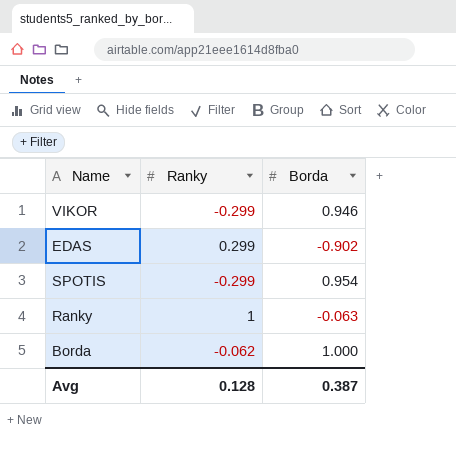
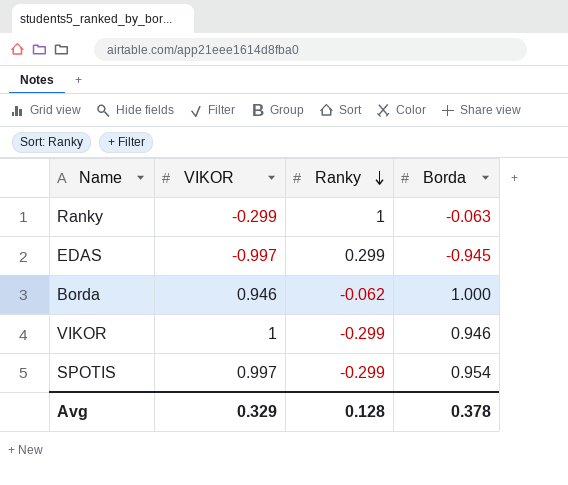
row order: none -> Ranky descending
column VIKOR | position: none -> 2
EDAS | Borda: -0.902 -> -0.945
Avg | Borda: 0.387 -> 0.378

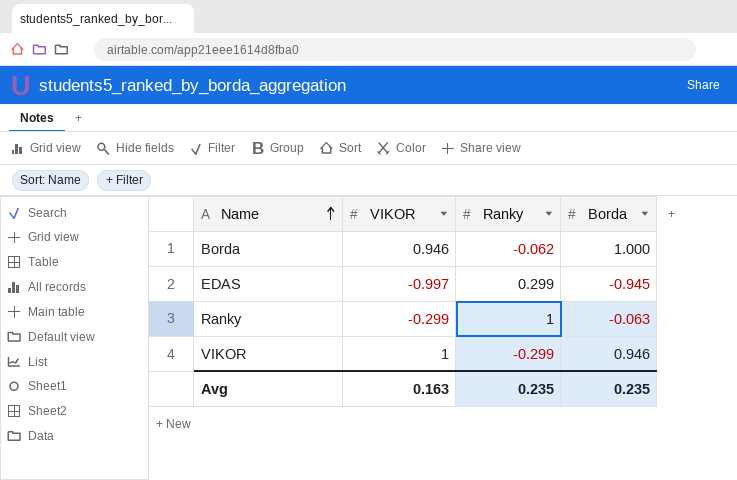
row order: Ranky descending -> Name ascending
row SPOTIS: 0.997 | -0.299 | 0.954 -> none
Avg | VIKOR: 0.329 -> 0.163
Avg | Ranky: 0.128 -> 0.235
Avg | Borda: 0.378 -> 0.235

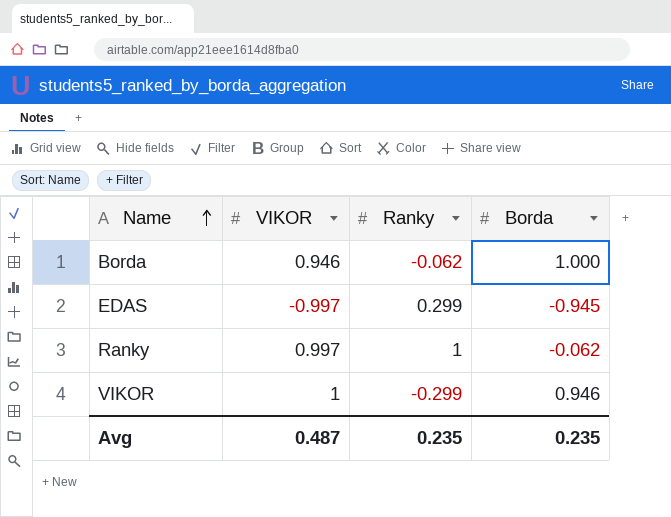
Ranky | VIKOR: -0.299 -> 0.997
Ranky | Borda: -0.063 -> -0.062
Avg | VIKOR: 0.163 -> 0.487

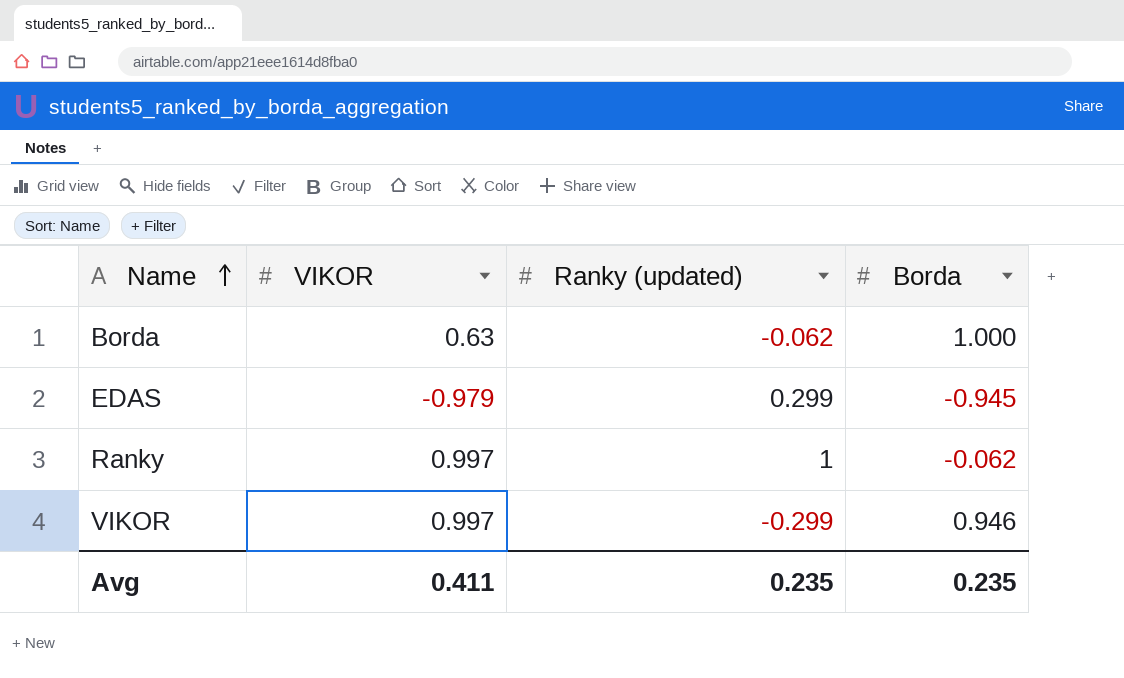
column name: Ranky -> Ranky (updated)
Borda | VIKOR: 0.946 -> 0.63
EDAS | VIKOR: -0.997 -> -0.979
VIKOR | VIKOR: 1 -> 0.997
Avg | VIKOR: 0.487 -> 0.411

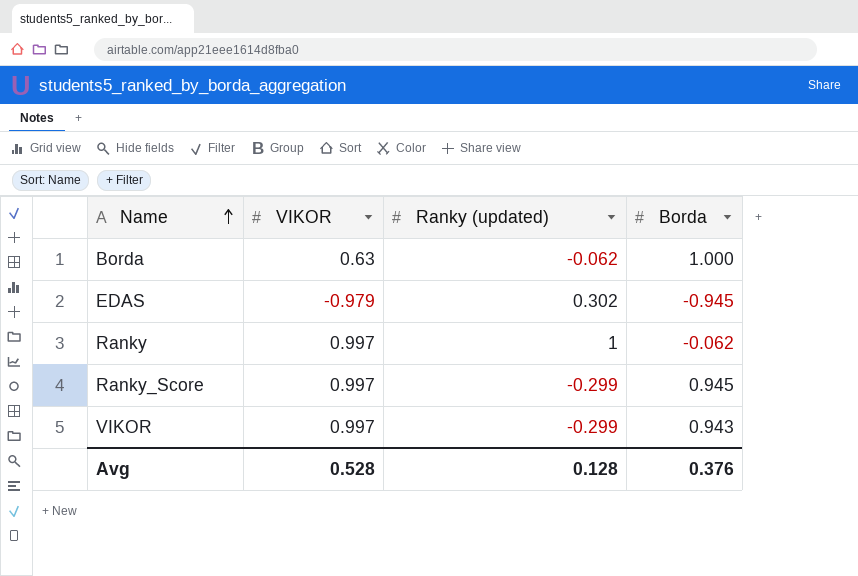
EDAS | Ranky (updated): 0.299 -> 0.302
row Ranky_Score: none -> 0.997 | -0.299 | 0.945
VIKOR | Borda: 0.946 -> 0.943
Avg | VIKOR: 0.411 -> 0.528
Avg | Ranky (updated): 0.235 -> 0.128
Avg | Borda: 0.235 -> 0.376

